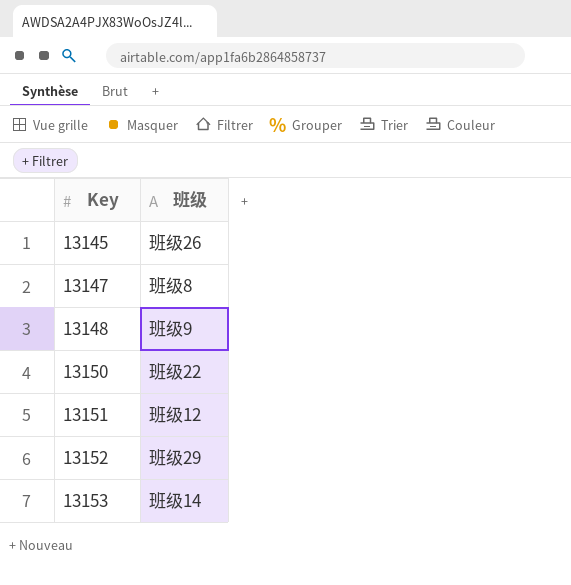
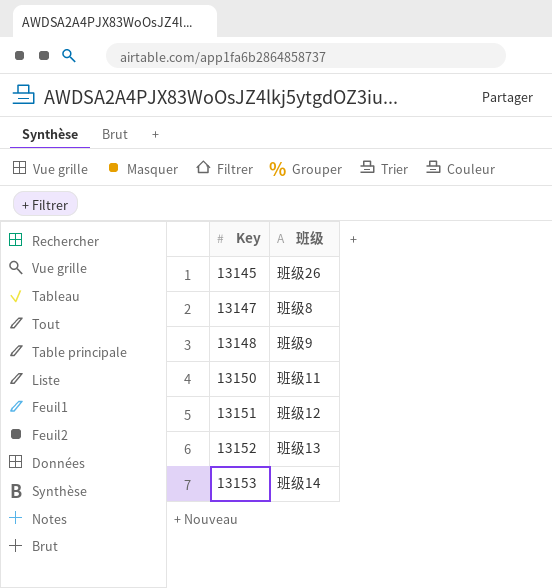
13150 | 班级: 班级22 -> 班级11
13152 | 班级: 班级29 -> 班级13

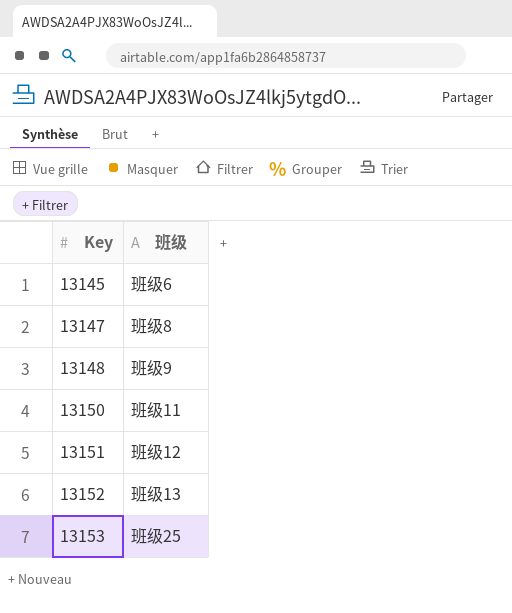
13145 | 班级: 班级26 -> 班级6
13153 | 班级: 班级14 -> 班级25

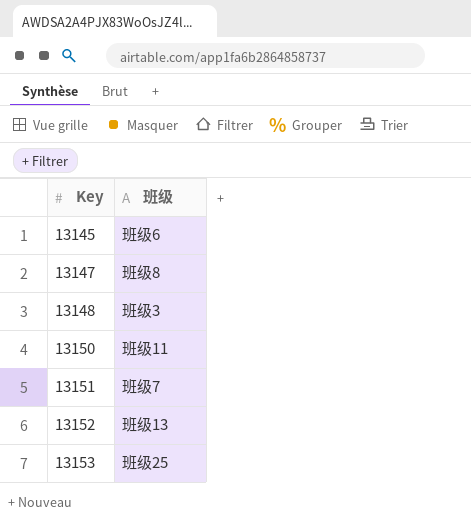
13148 | 班级: 班级9 -> 班级3
13151 | 班级: 班级12 -> 班级7

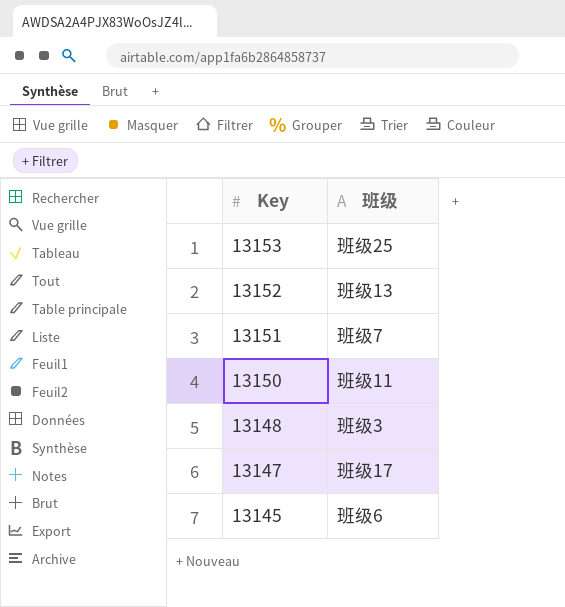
row order: Key ascending -> Key descending
13147 | 班级: 班级8 -> 班级17

